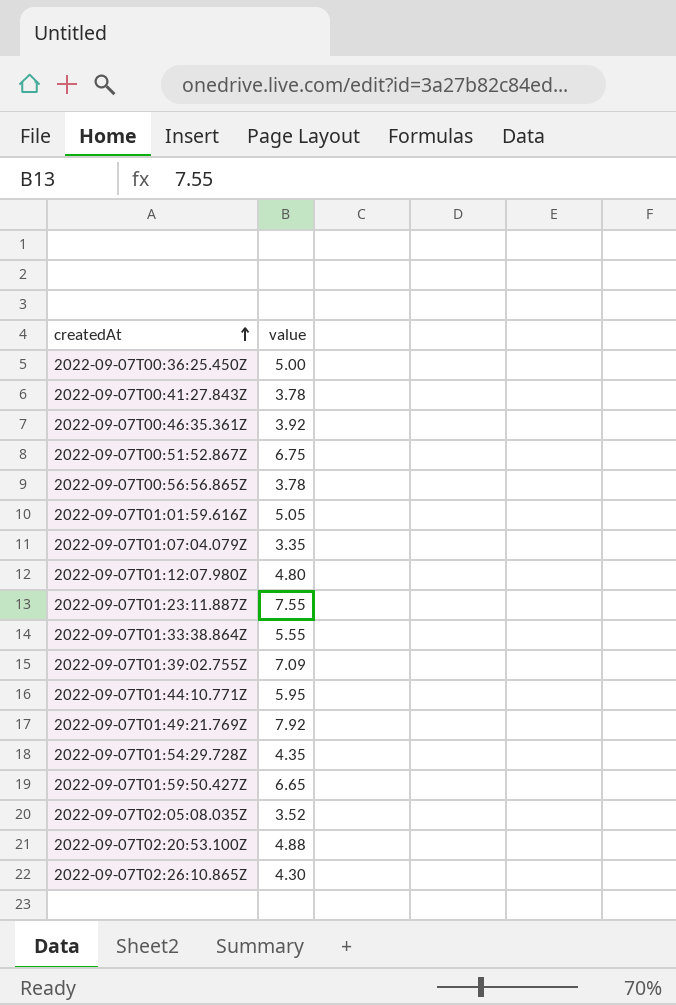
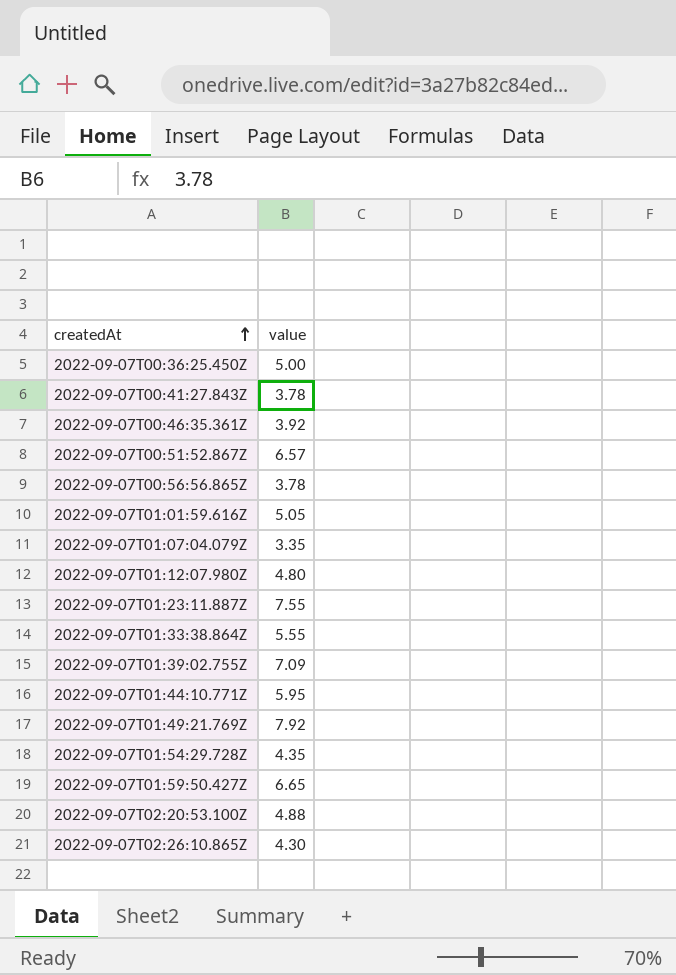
row 2022-09-07T02:05:08.035Z: 3.52 -> none
2022-09-07T00:51:52.867Z | value: 6.75 -> 6.57

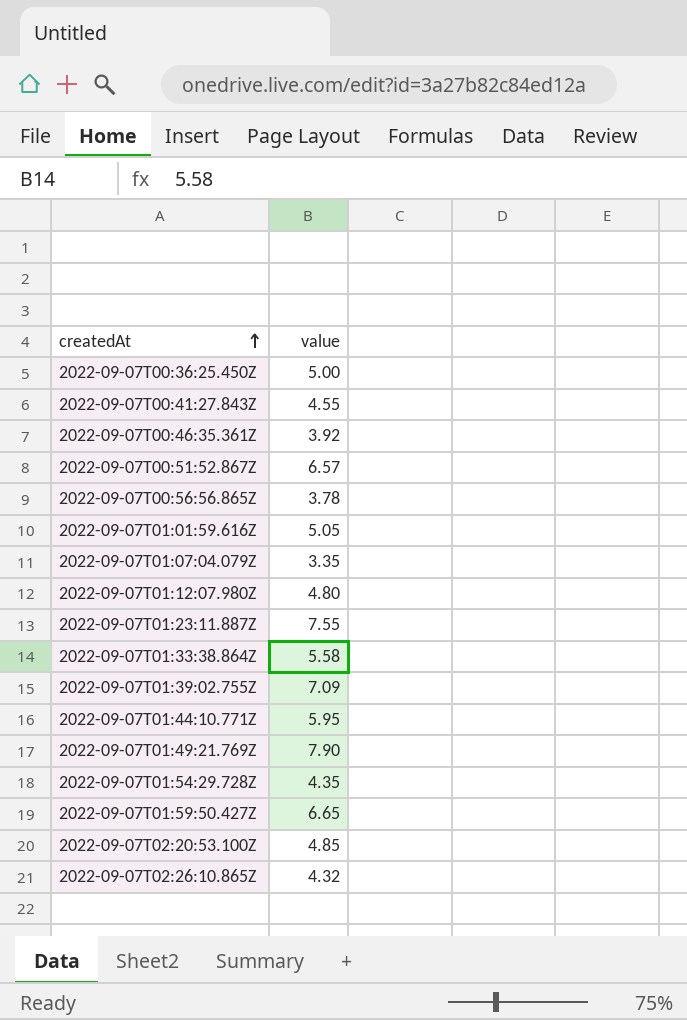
2022-09-07T00:41:27.843Z | value: 3.78 -> 4.55
2022-09-07T01:33:38.864Z | value: 5.55 -> 5.58
2022-09-07T01:49:21.769Z | value: 7.92 -> 7.90
2022-09-07T02:20:53.100Z | value: 4.88 -> 4.85
2022-09-07T02:26:10.865Z | value: 4.30 -> 4.32

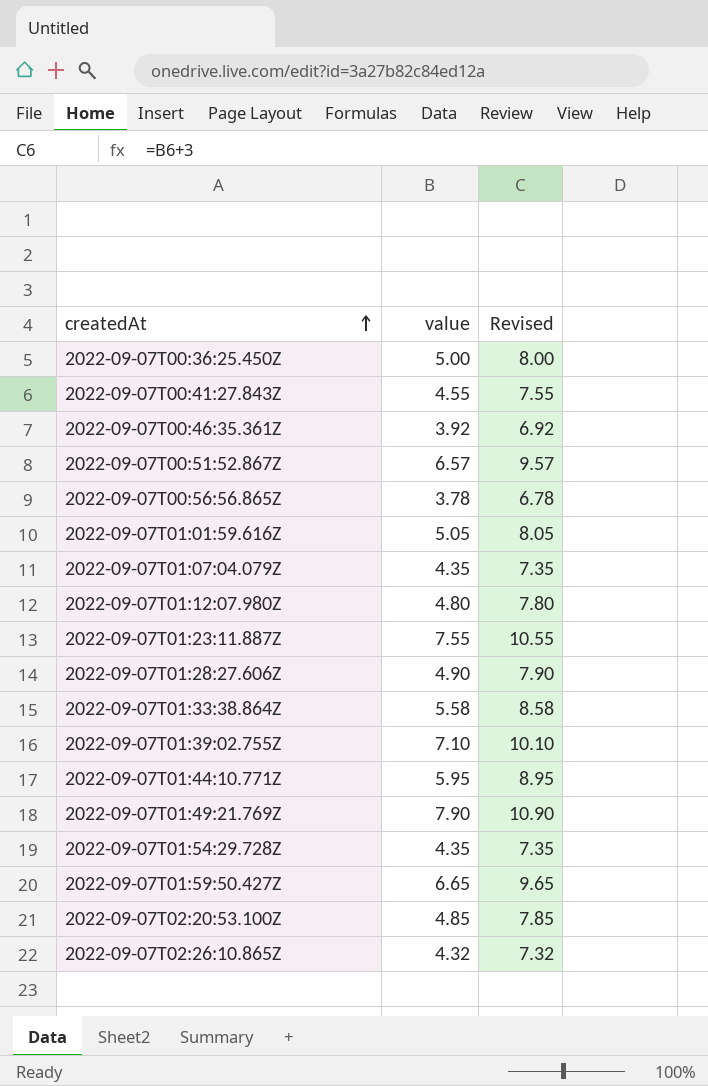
column Revised | formula: none -> [value] + 3
2022-09-07T01:07:04.079Z | value: 3.35 -> 4.35
row 2022-09-07T01:28:27.606Z: none -> 4.90 | 7.90
2022-09-07T01:39:02.755Z | value: 7.09 -> 7.10

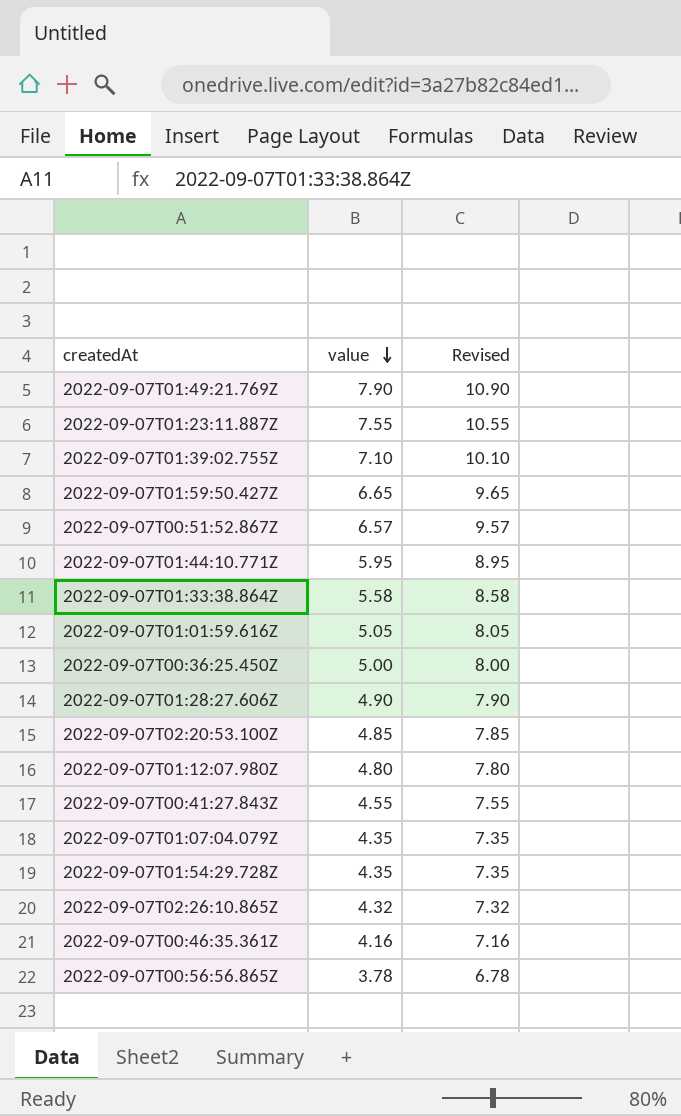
row order: createdAt ascending -> value descending
2022-09-07T00:46:35.361Z | value: 3.92 -> 4.16
2022-09-07T00:46:35.361Z | Revised: 6.92 -> 7.16

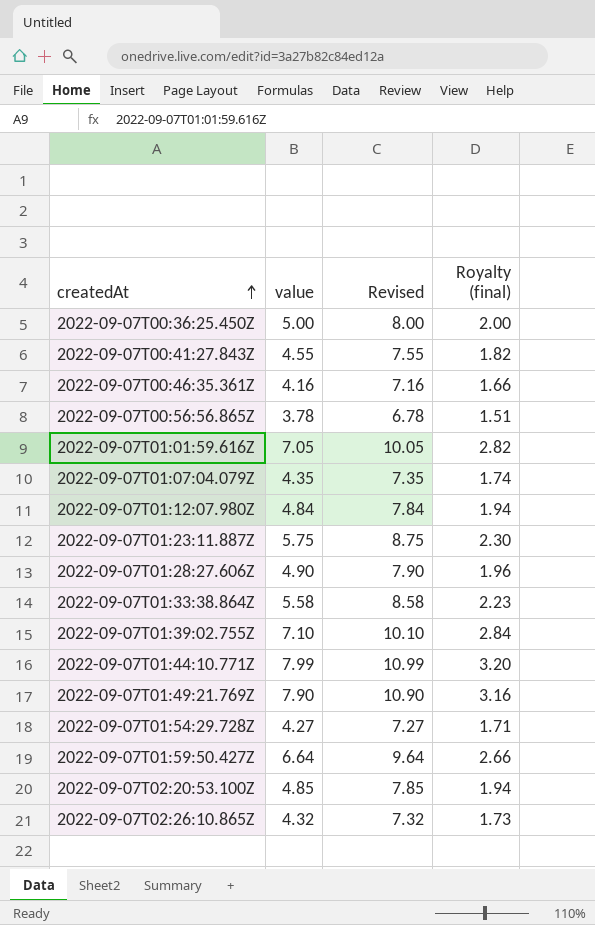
row order: value descending -> createdAt ascending
column Royalty (final) | formula: none -> [value] * 0.4
row 2022-09-07T00:51:52.867Z: 6.57 | 9.57 -> none
2022-09-07T01:01:59.616Z | value: 5.05 -> 7.05
2022-09-07T01:01:59.616Z | Revised: 8.05 -> 10.05
2022-09-07T01:12:07.980Z | value: 4.80 -> 4.84
2022-09-07T01:12:07.980Z | Revised: 7.80 -> 7.84
2022-09-07T01:23:11.887Z | value: 7.55 -> 5.75
2022-09-07T01:23:11.887Z | Revised: 10.55 -> 8.75
2022-09-07T01:44:10.771Z | value: 5.95 -> 7.99
2022-09-07T01:44:10.771Z | Revised: 8.95 -> 10.99
2022-09-07T01:54:29.728Z | value: 4.35 -> 4.27
2022-09-07T01:54:29.728Z | Revised: 7.35 -> 7.27
2022-09-07T01:59:50.427Z | value: 6.65 -> 6.64
2022-09-07T01:59:50.427Z | Revised: 9.65 -> 9.64

